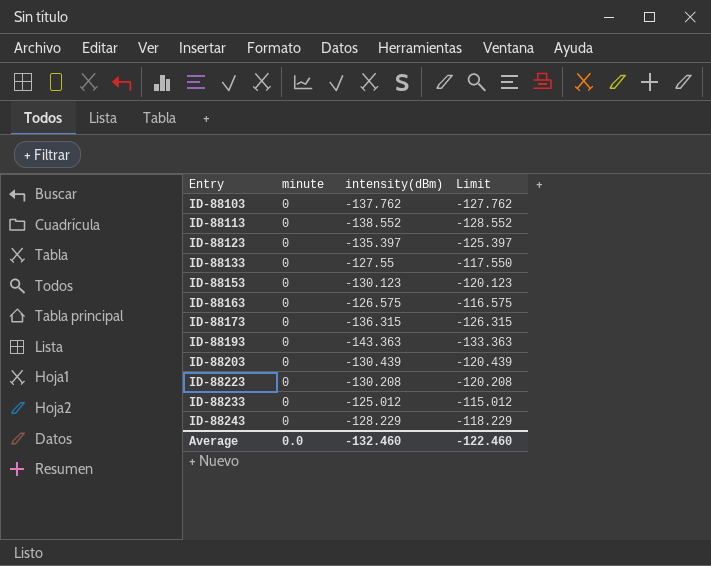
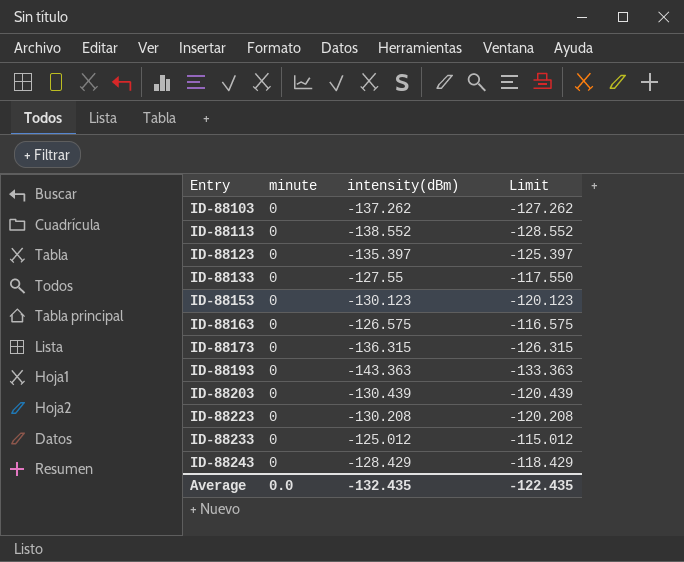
ID-88103 | intensity(dBm): -137.762 -> -137.262
ID-88103 | Limit: -127.762 -> -127.262
ID-88243 | intensity(dBm): -128.229 -> -128.429
ID-88243 | Limit: -118.229 -> -118.429
Average | intensity(dBm): -132.460 -> -132.435
Average | Limit: -122.460 -> -122.435

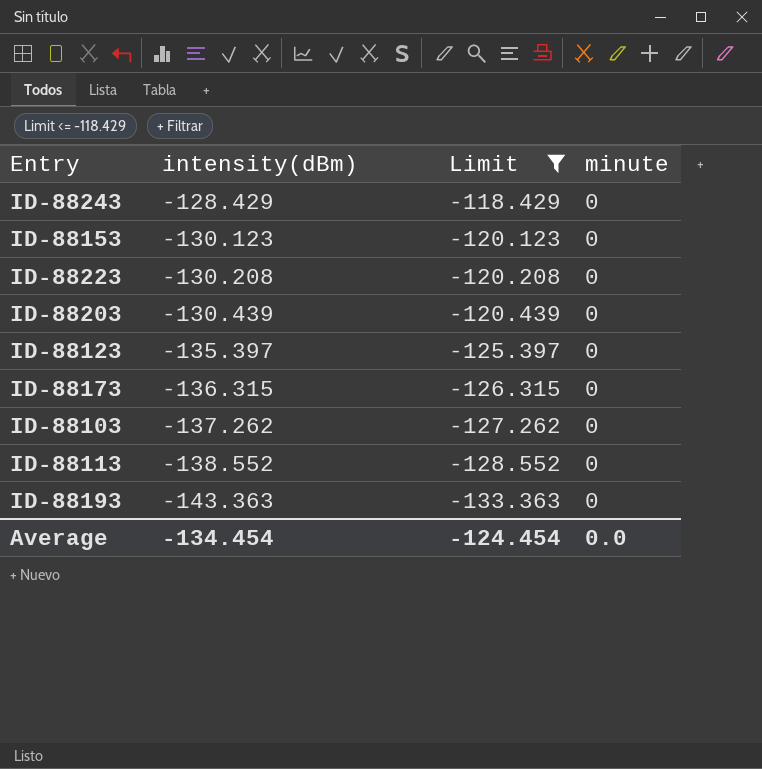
filter: none -> Limit <= -118.429
row order: Entry ascending -> intensity(dBm) descending
column minute | position: 2 -> 4
Average | intensity(dBm): -132.435 -> -134.454
Average | Limit: -122.435 -> -124.454

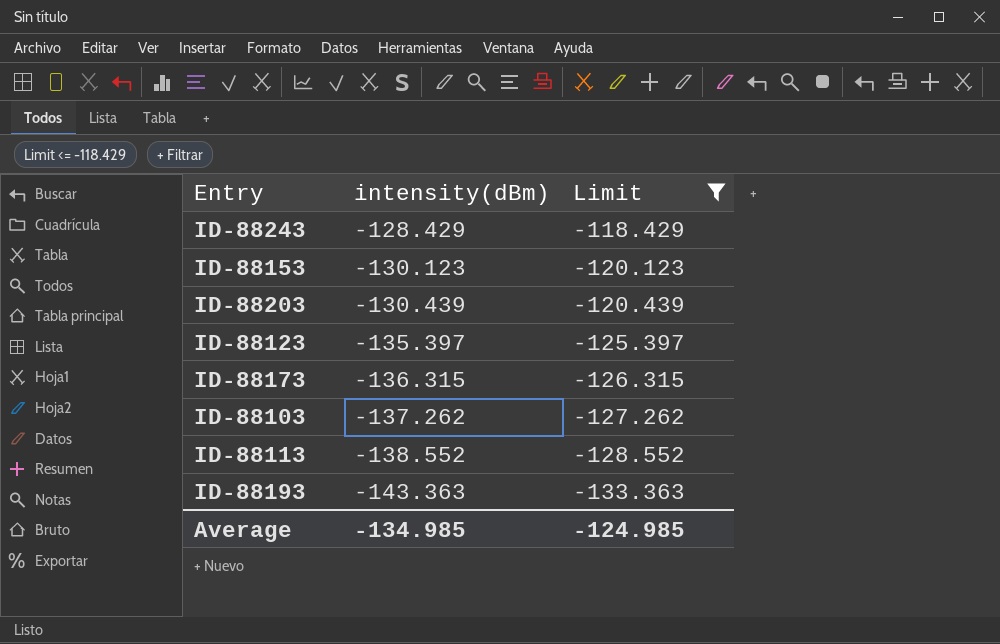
column minute | position: 4 -> none
row ID-88223: -130.208 | -120.208 | 0 -> none
Average | intensity(dBm): -134.454 -> -134.985
Average | Limit: -124.454 -> -124.985

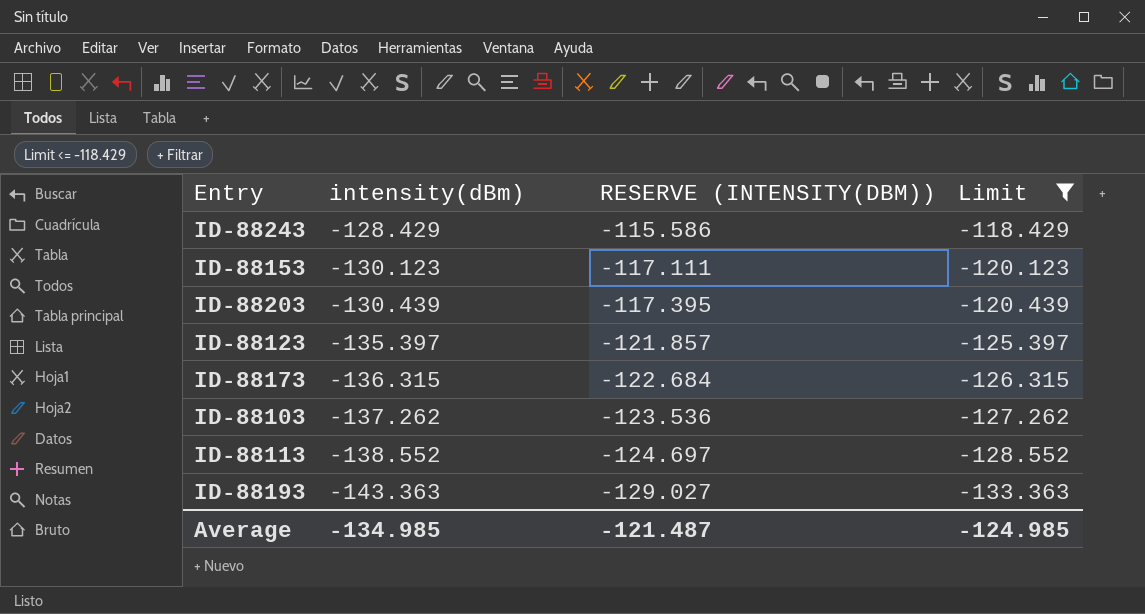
column RESERVE (INTENSITY(DBM)) | formula: none -> [intensity(dBm)] * 0.9

